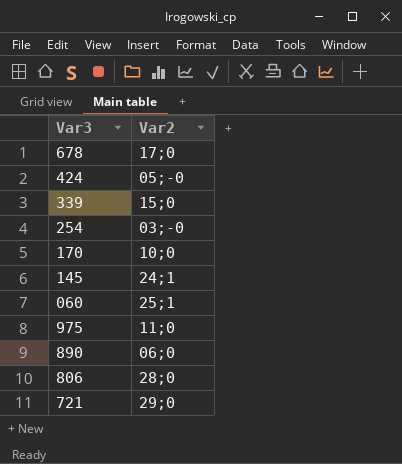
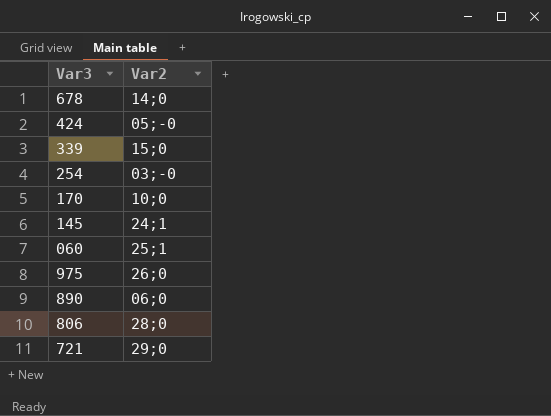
678 | Var2: 17;0 -> 14;0
975 | Var2: 11;0 -> 26;0

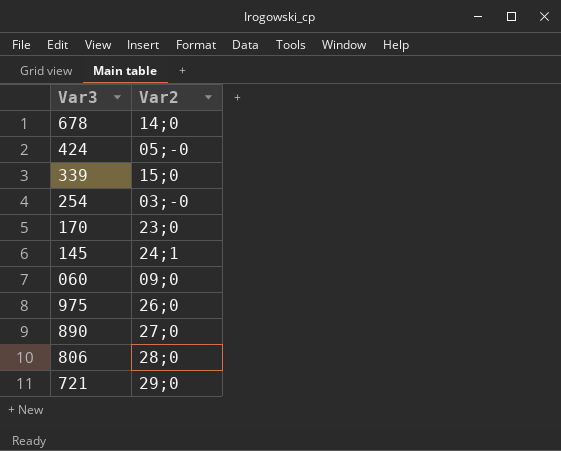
170 | Var2: 10;0 -> 23;0
060 | Var2: 25;1 -> 09;0
890 | Var2: 06;0 -> 27;0

